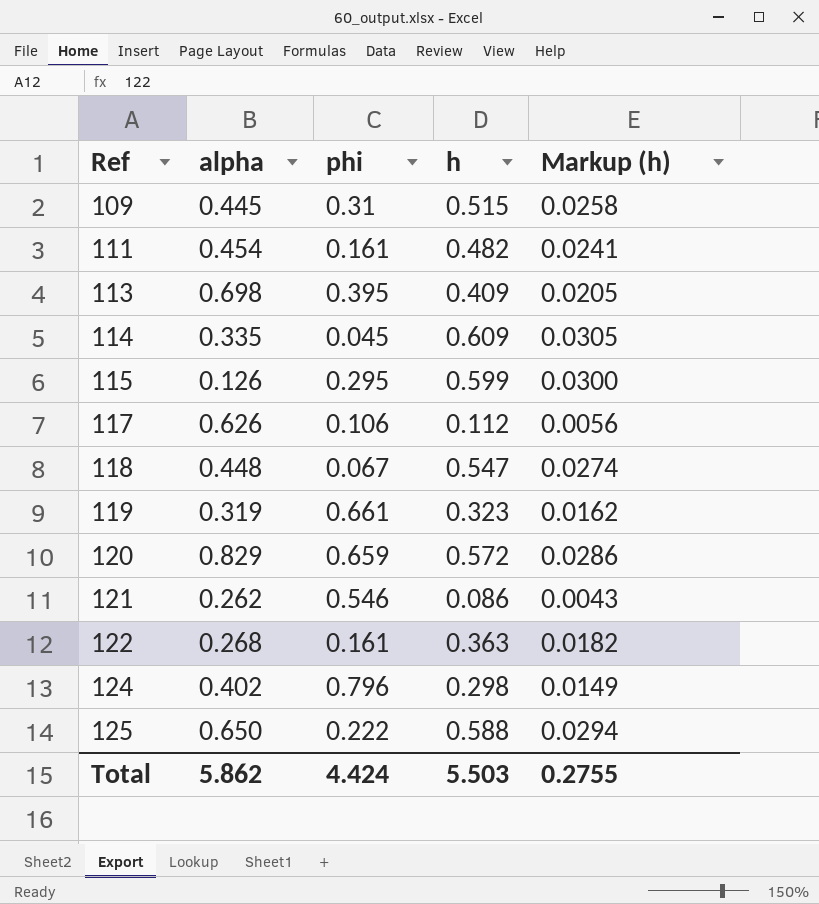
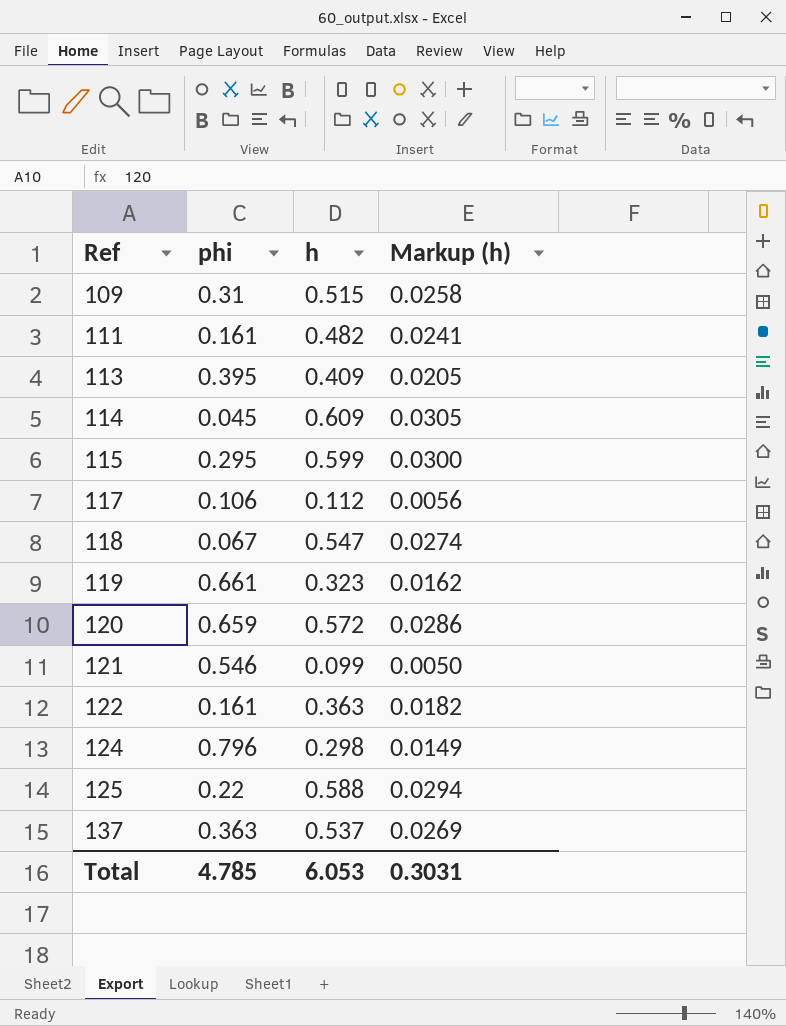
column alpha | position: 2 -> none
121 | h: 0.086 -> 0.099
121 | Markup (h): 0.0043 -> 0.0050
125 | phi: 0.222 -> 0.22
row 137: none -> 0.363 | 0.537 | 0.0269
Total | phi: 4.424 -> 4.785
Total | h: 5.503 -> 6.053
Total | Markup (h): 0.2755 -> 0.3031

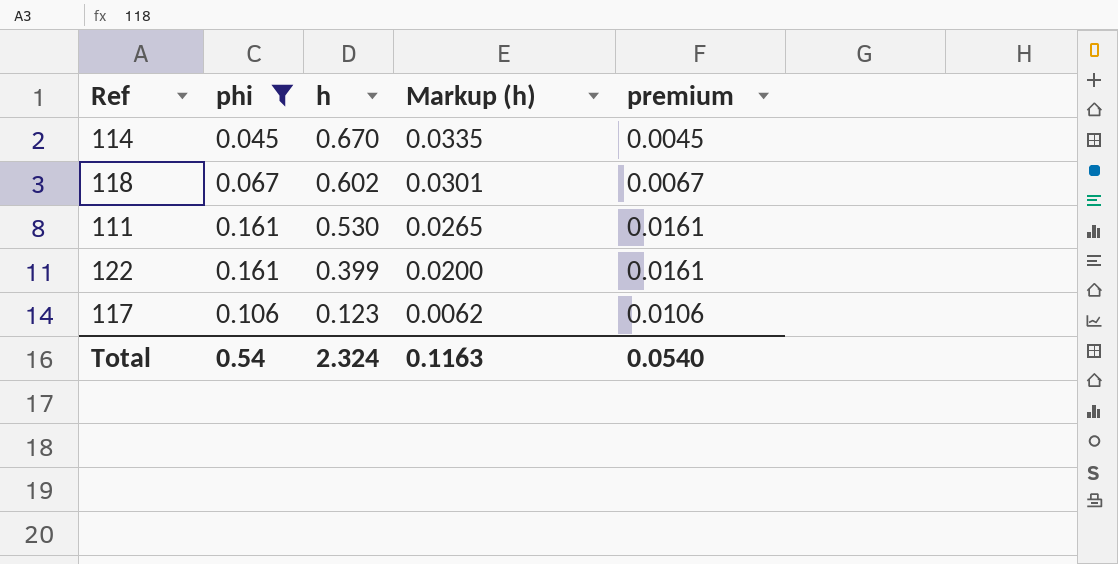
filter: none -> phi <= 0.161
row order: Ref ascending -> h descending
column premium | formula: none -> [phi] * 0.1
114 | h: 0.609 -> 0.670
114 | Markup (h): 0.0305 -> 0.0335
118 | h: 0.547 -> 0.602
118 | Markup (h): 0.0274 -> 0.0301
111 | h: 0.482 -> 0.530
111 | Markup (h): 0.0241 -> 0.0265
122 | h: 0.363 -> 0.399
122 | Markup (h): 0.0182 -> 0.0200
117 | h: 0.112 -> 0.123
117 | Markup (h): 0.0056 -> 0.0062
Total | phi: 4.785 -> 0.54
Total | h: 6.053 -> 2.324
Total | Markup (h): 0.3031 -> 0.1163

